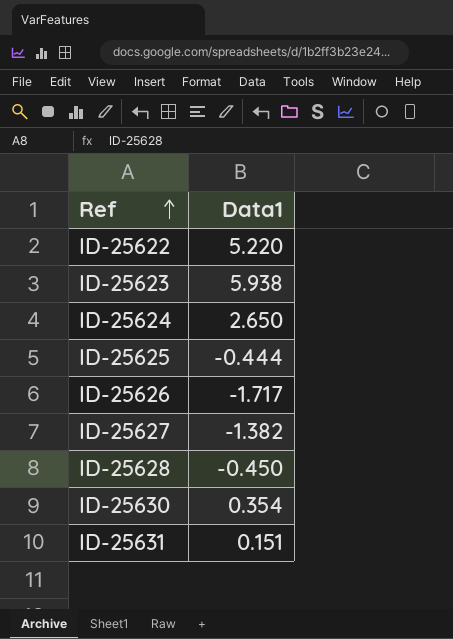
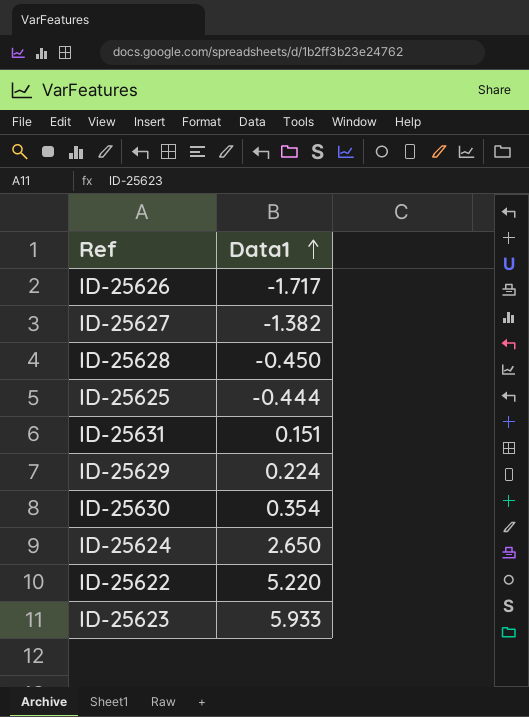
row order: Ref ascending -> Data1 ascending
row ID-25629: none -> 0.224
ID-25623 | Data1: 5.938 -> 5.933

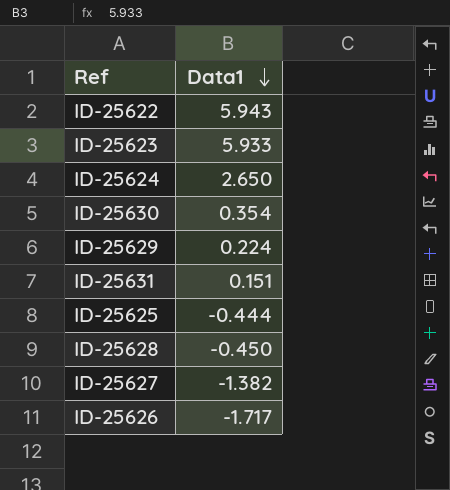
row order: Data1 ascending -> Data1 descending
ID-25622 | Data1: 5.220 -> 5.943

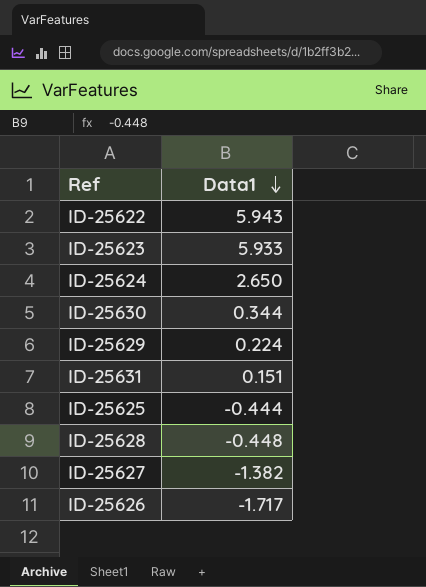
ID-25630 | Data1: 0.354 -> 0.344
ID-25628 | Data1: -0.450 -> -0.448

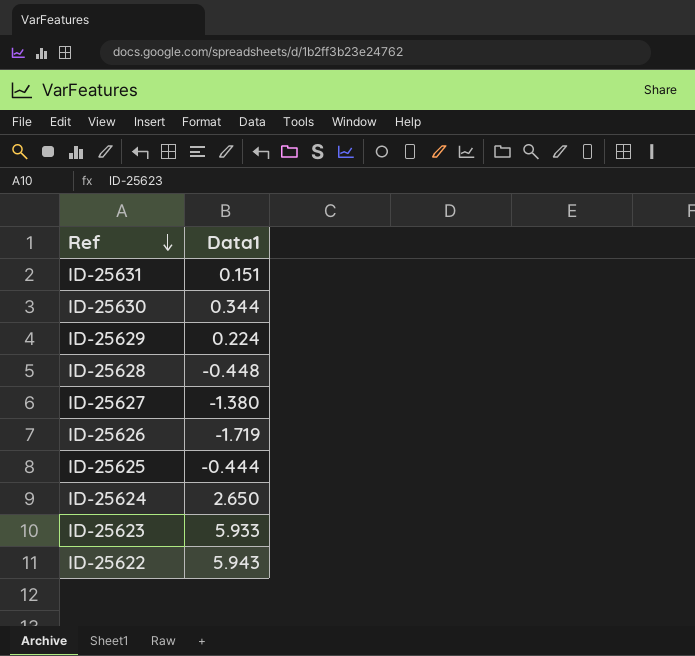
row order: Data1 descending -> Ref descending
ID-25627 | Data1: -1.382 -> -1.380
ID-25626 | Data1: -1.717 -> -1.719

